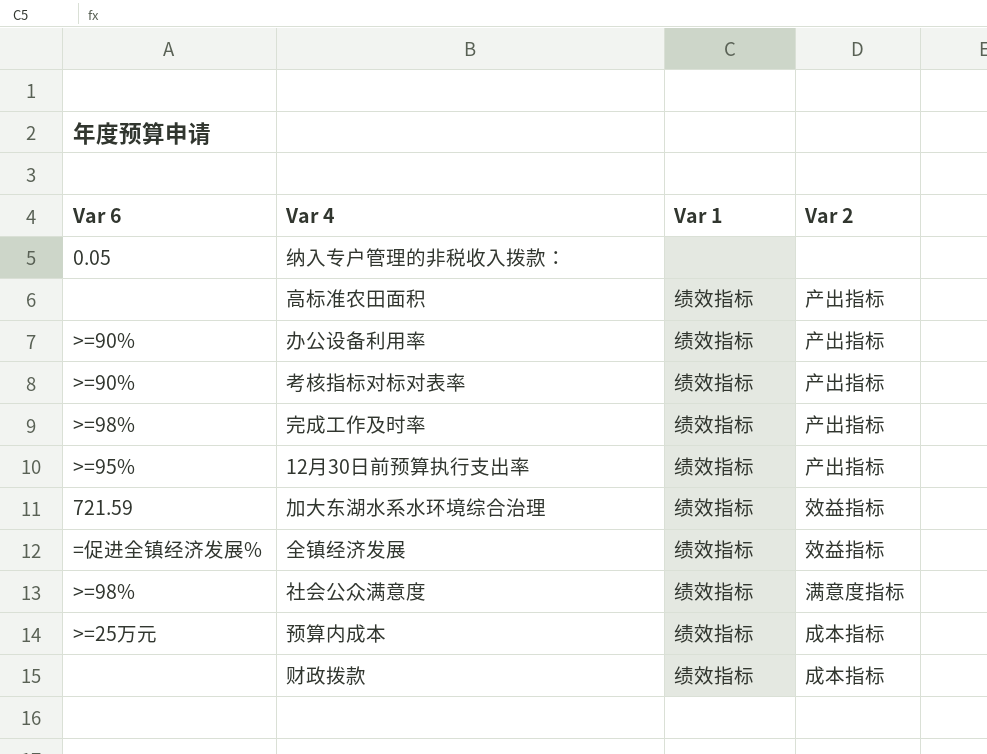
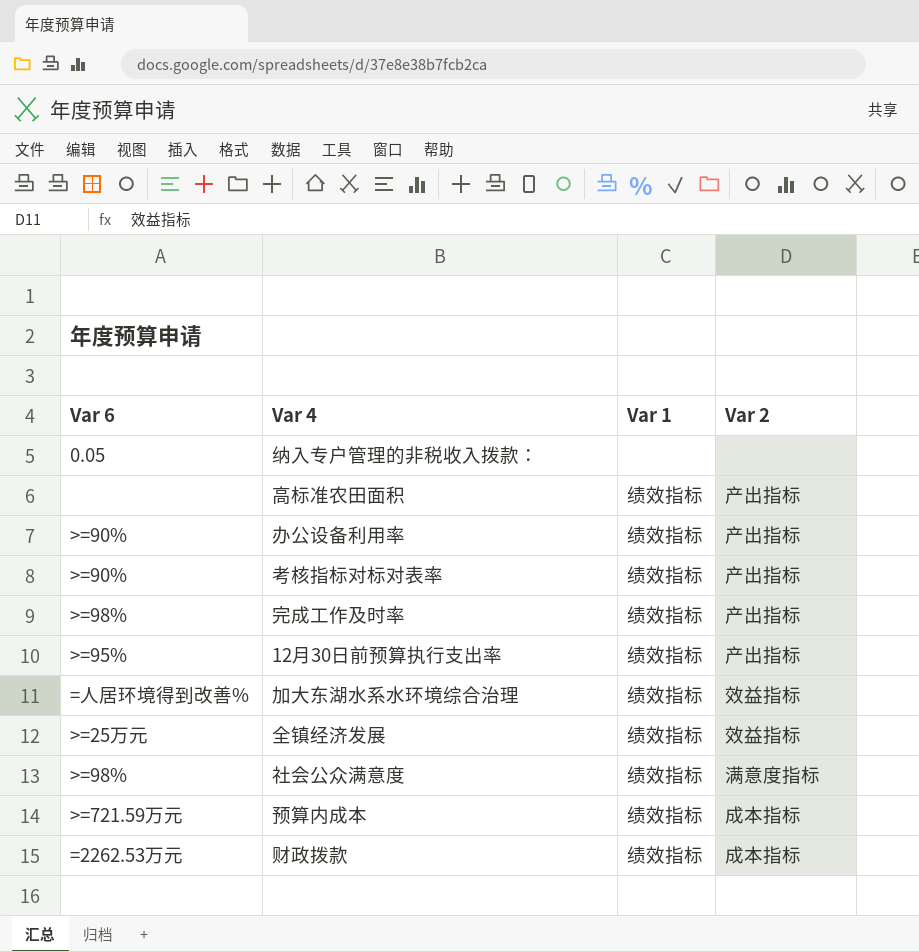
加大东湖水系水环境综合治理 | Var 6: 721.59 -> =人居环境得到改善%
全镇经济发展 | Var 6: =促进全镇经济发展% -> >=25万元
预算内成本 | Var 6: >=25万元 -> >=721.59万元
财政拨款 | Var 6: none -> =2262.53万元

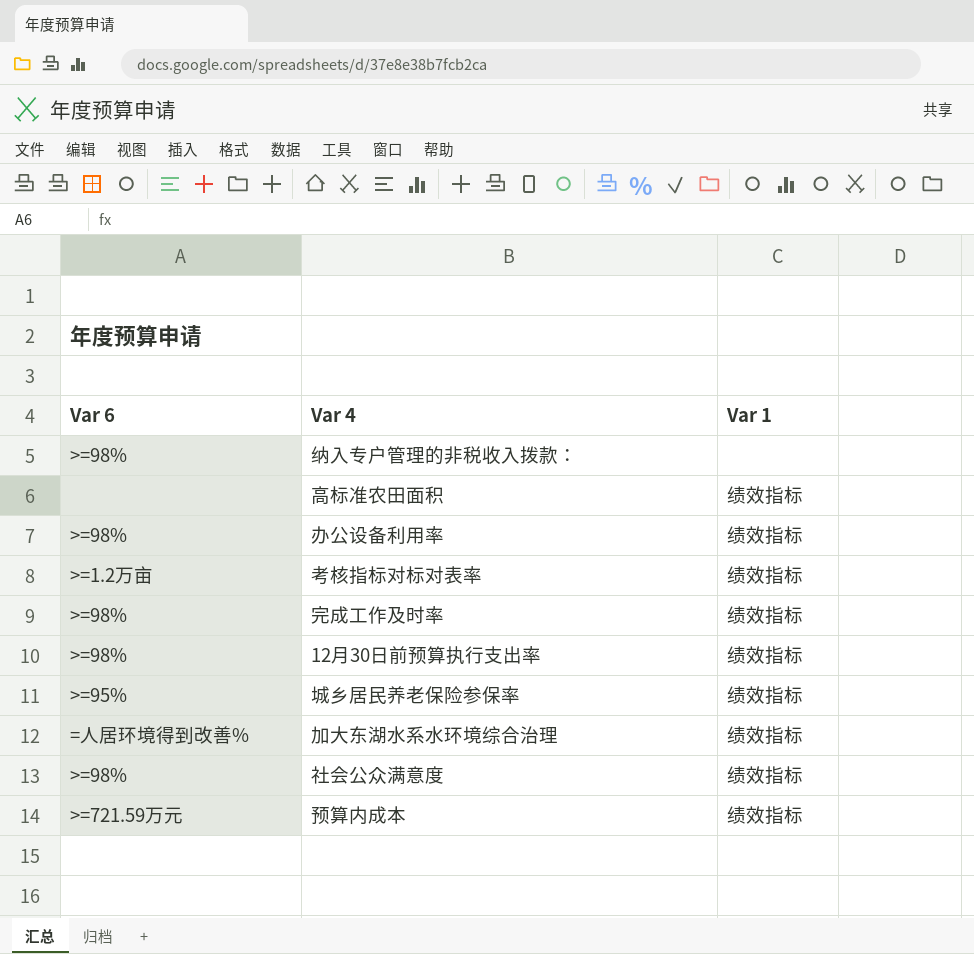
column Var 2 | position: 4 -> none
row 全镇经济发展: >=25万元 | 绩效指标 | 效益指标 -> none
row 财政拨款: =2262.53万元 | 绩效指标 | 成本指标 -> none
纳入专户管理的非税收入拨款： | Var 6: 0.05 -> >=98%
办公设备利用率 | Var 6: >=90% -> >=98%
考核指标对标对表率 | Var 6: >=90% -> >=1.2万亩
12月30日前预算执行支出率 | Var 6: >=95% -> >=98%
row 城乡居民养老保险参保率: none -> >=95% | 绩效指标

